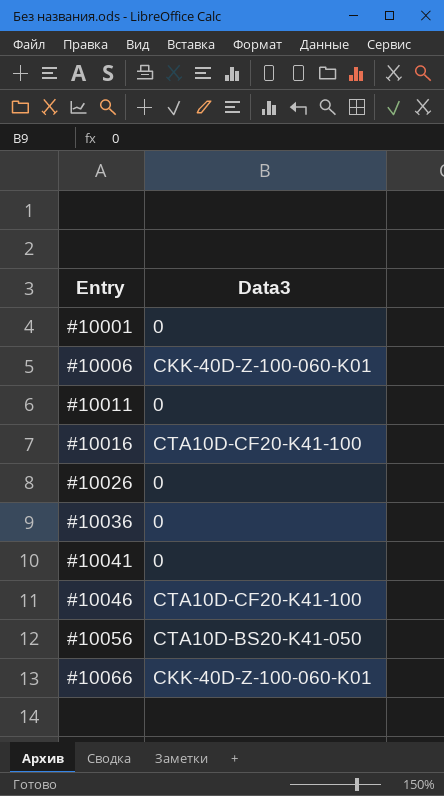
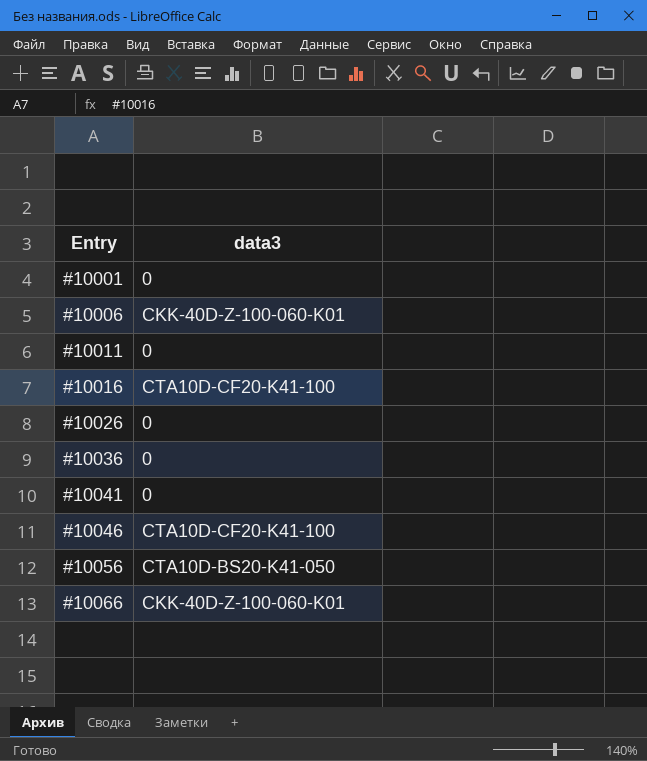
column name: Data3 -> data3

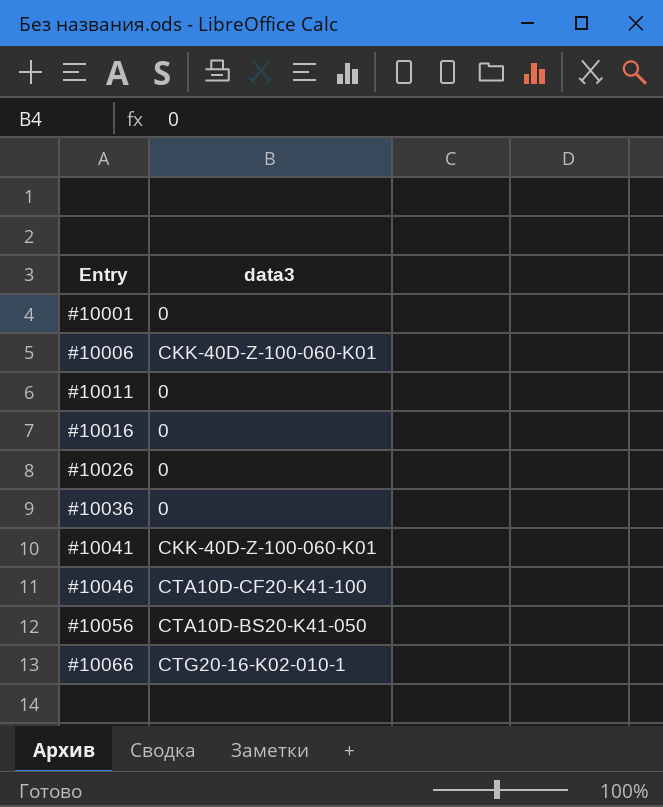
#10016 | data3: CTA10D-CF20-K41-100 -> 0
#10041 | data3: 0 -> CKK-40D-Z-100-060-K01
#10066 | data3: CKK-40D-Z-100-060-K01 -> CTG20-16-K02-010-1

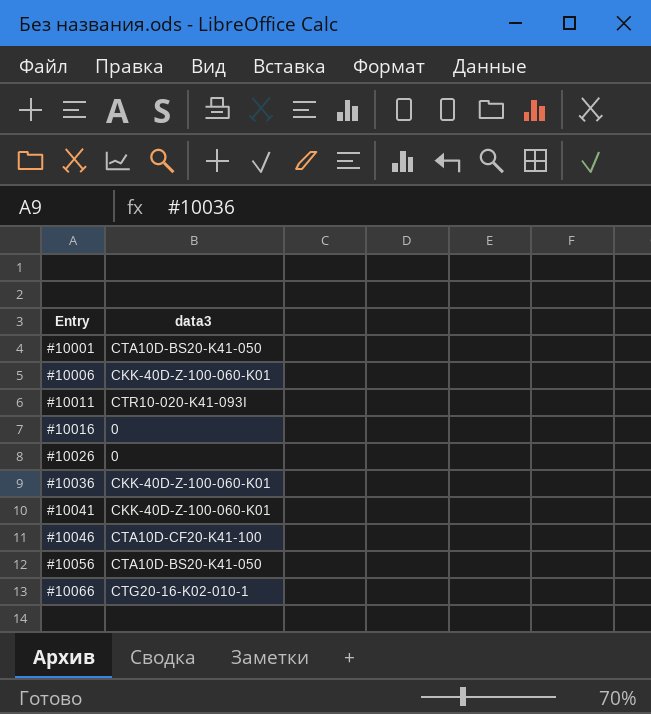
#10001 | data3: 0 -> CTA10D-BS20-K41-050
#10011 | data3: 0 -> CTR10-020-K41-093I
#10036 | data3: 0 -> CKK-40D-Z-100-060-K01

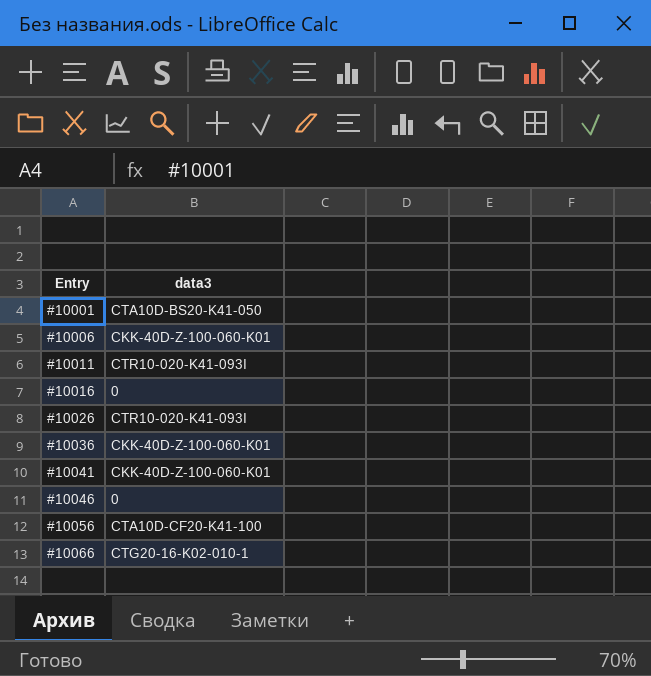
#10026 | data3: 0 -> CTR10-020-K41-093I
#10046 | data3: CTA10D-CF20-K41-100 -> 0
#10056 | data3: CTA10D-BS20-K41-050 -> CTA10D-CF20-K41-100

